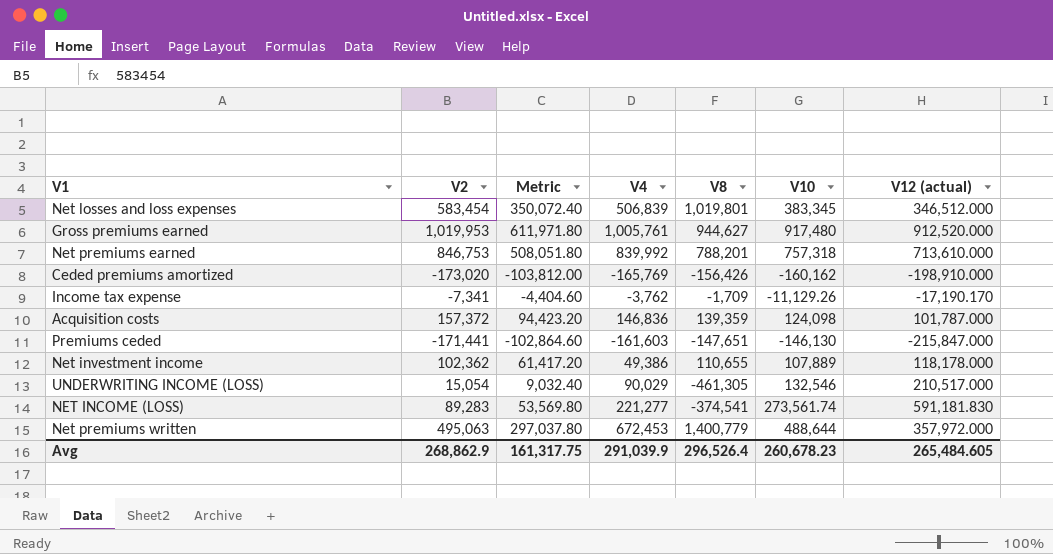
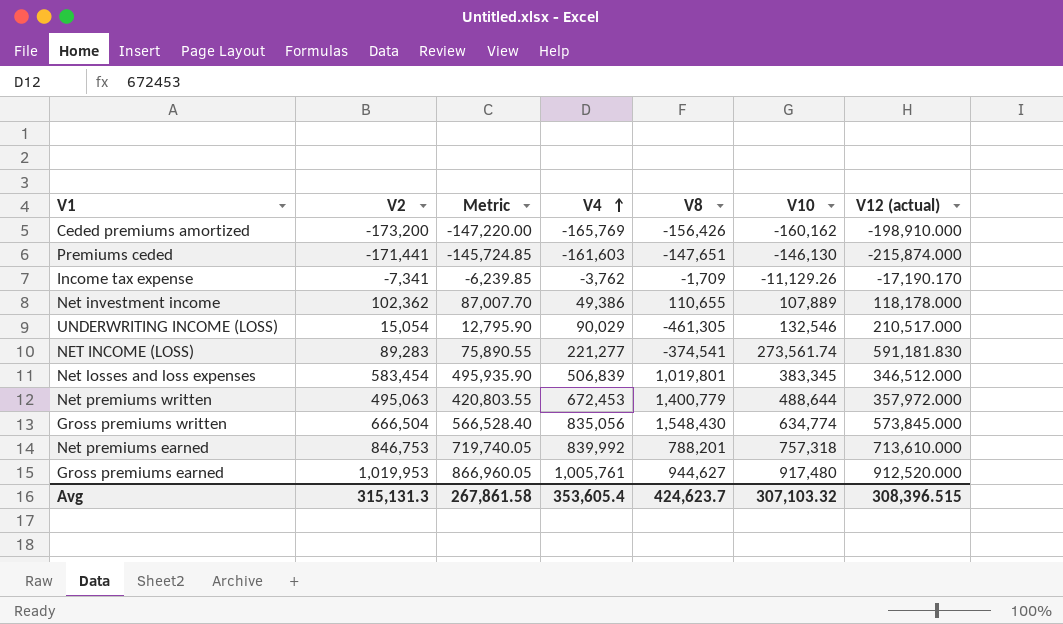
row order: none -> V4 ascending
column Metric | formula: [V2] * 0.6 -> [V2] * 0.85
row Acquisition costs: 157,372 | 94,423.20 | 146,836 | 139,359 | 124,098 | 101,787.000 -> none
Ceded premiums amortized | V2: -173,020 -> -173,200
Premiums ceded | V12 (actual): -215,847.000 -> -215,874.000
row Gross premiums written: none -> 666,504 | 566,528.40 | 835,056 | 1,548,430 | 634,774 | 573,845.000
Avg | V2: 268,862.9 -> 315,131.3
Avg | Metric: 161,317.75 -> 267,861.58
Avg | V4: 291,039.9 -> 353,605.4
Avg | V8: 296,526.4 -> 424,623.7
Avg | V10: 260,678.23 -> 307,103.32
Avg | V12 (actual): 265,484.605 -> 308,396.515

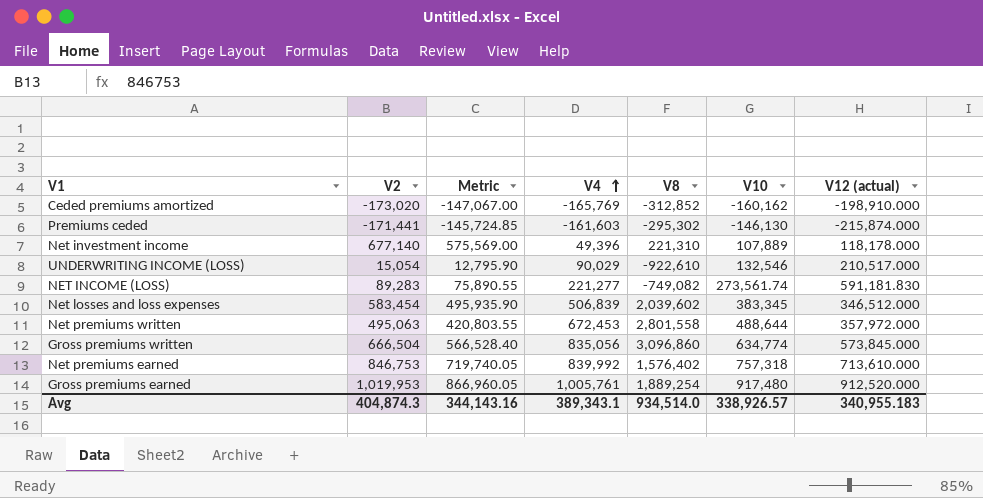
row Income tax expense: -7,341 | -6,239.85 | -3,762 | -1,709 | -11,129.26 | -17,190.170 -> none
Ceded premiums amortized | V2: -173,200 -> -173,020
Ceded premiums amortized | Metric: -147,220.00 -> -147,067.00
Ceded premiums amortized | V8: -156,426 -> -312,852
Premiums ceded | V8: -147,651 -> -295,302
Net investment income | V2: 102,362 -> 677,140
Net investment income | Metric: 87,007.70 -> 575,569.00
Net investment income | V4: 49,386 -> 49,396
Net investment income | V8: 110,655 -> 221,310
UNDERWRITING INCOME (LOSS) | V8: -461,305 -> -922,610
NET INCOME (LOSS) | V8: -374,541 -> -749,082
Net losses and loss expenses | V8: 1,019,801 -> 2,039,602
Net premiums written | V8: 1,400,779 -> 2,801,558
Gross premiums written | V8: 1,548,430 -> 3,096,860
Net premiums earned | V8: 788,201 -> 1,576,402
Gross premiums earned | V8: 944,627 -> 1,889,254
Avg | V2: 315,131.3 -> 404,874.3
Avg | Metric: 267,861.58 -> 344,143.16
Avg | V4: 353,605.4 -> 389,343.1
Avg | V8: 424,623.7 -> 934,514.0
Avg | V10: 307,103.32 -> 338,926.57
Avg | V12 (actual): 308,396.515 -> 340,955.183

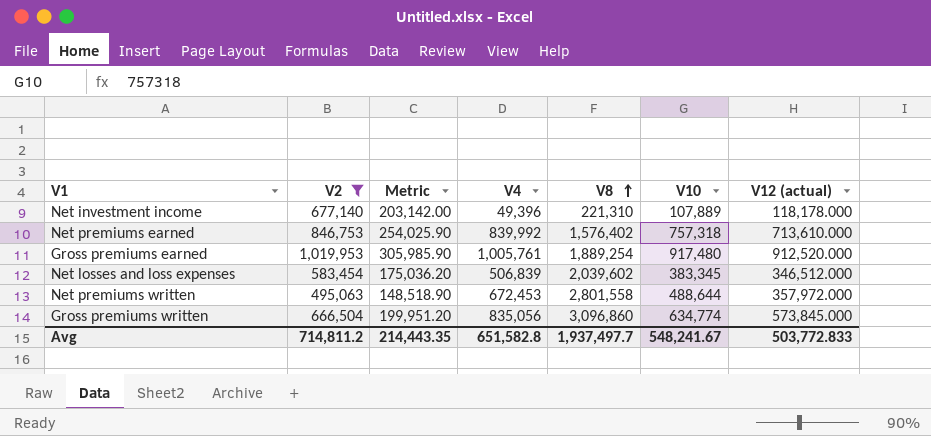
filter: none -> V2 >= 495,063
row order: V4 ascending -> V8 ascending
column Metric | formula: [V2] * 0.85 -> [V2] * 0.3
Avg | V2: 404,874.3 -> 714,811.2
Avg | Metric: 344,143.16 -> 214,443.35
Avg | V4: 389,343.1 -> 651,582.8
Avg | V8: 934,514.0 -> 1,937,497.7
Avg | V10: 338,926.57 -> 548,241.67
Avg | V12 (actual): 340,955.183 -> 503,772.833

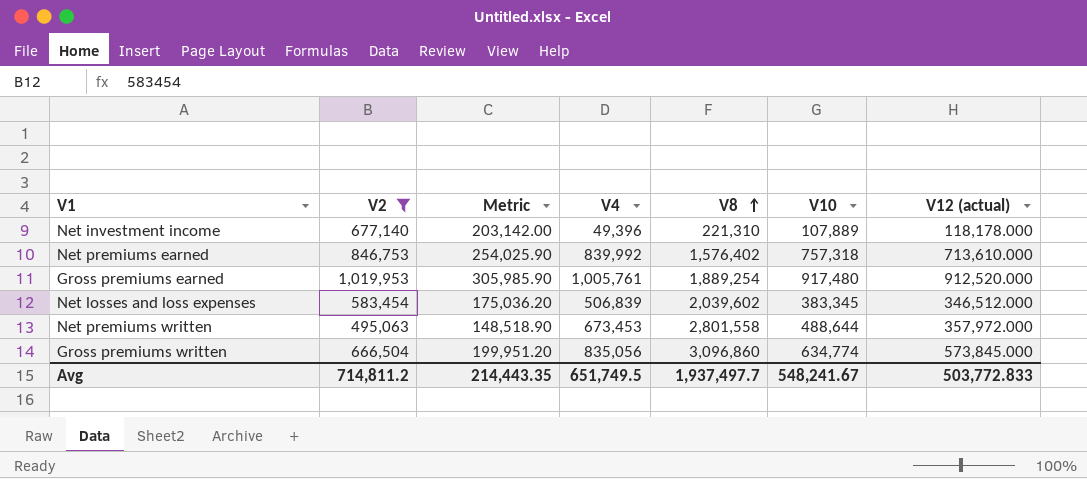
Net premiums written | V4: 672,453 -> 673,453
Avg | V4: 651,582.8 -> 651,749.5

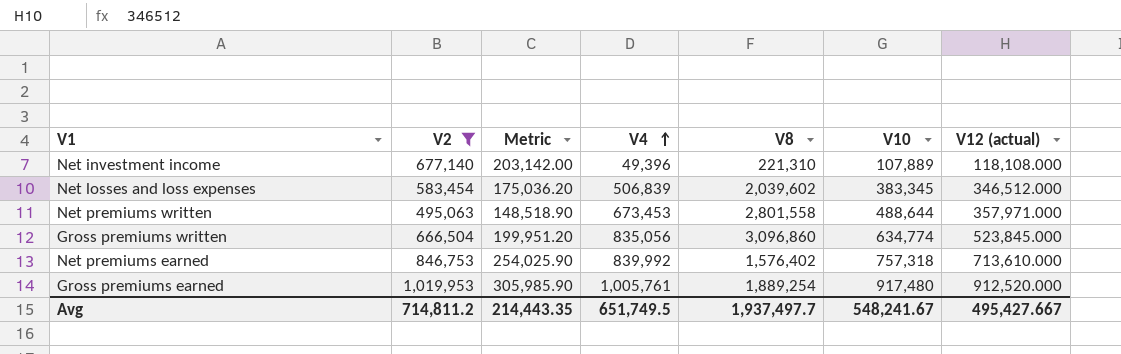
row order: V8 ascending -> V4 ascending
Net investment income | V12 (actual): 118,178.000 -> 118,108.000
Net premiums written | V12 (actual): 357,972.000 -> 357,971.000
Gross premiums written | V12 (actual): 573,845.000 -> 523,845.000
Avg | V12 (actual): 503,772.833 -> 495,427.667

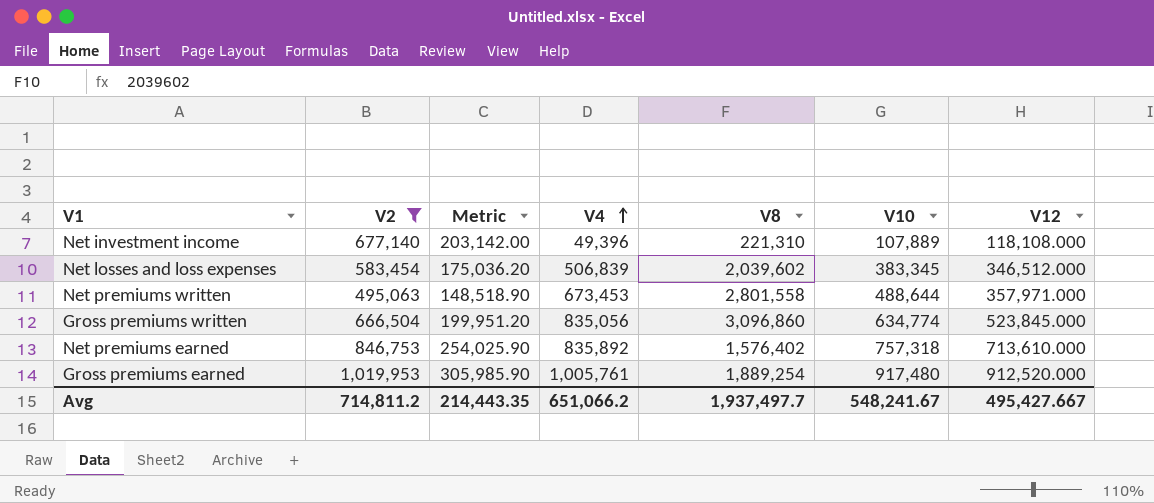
column name: V12 (actual) -> V12
Net premiums earned | V4: 839,992 -> 835,892
Avg | V4: 651,749.5 -> 651,066.2

